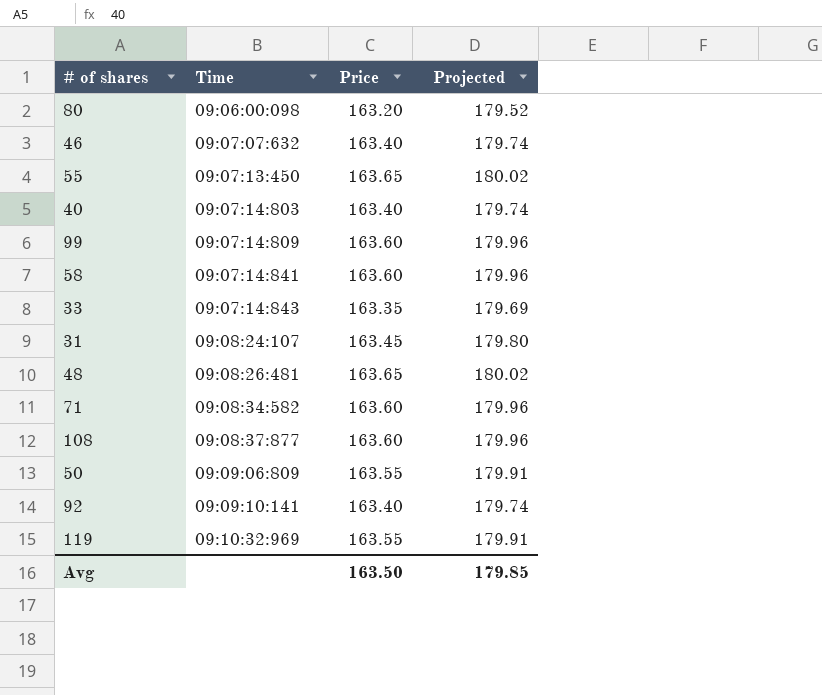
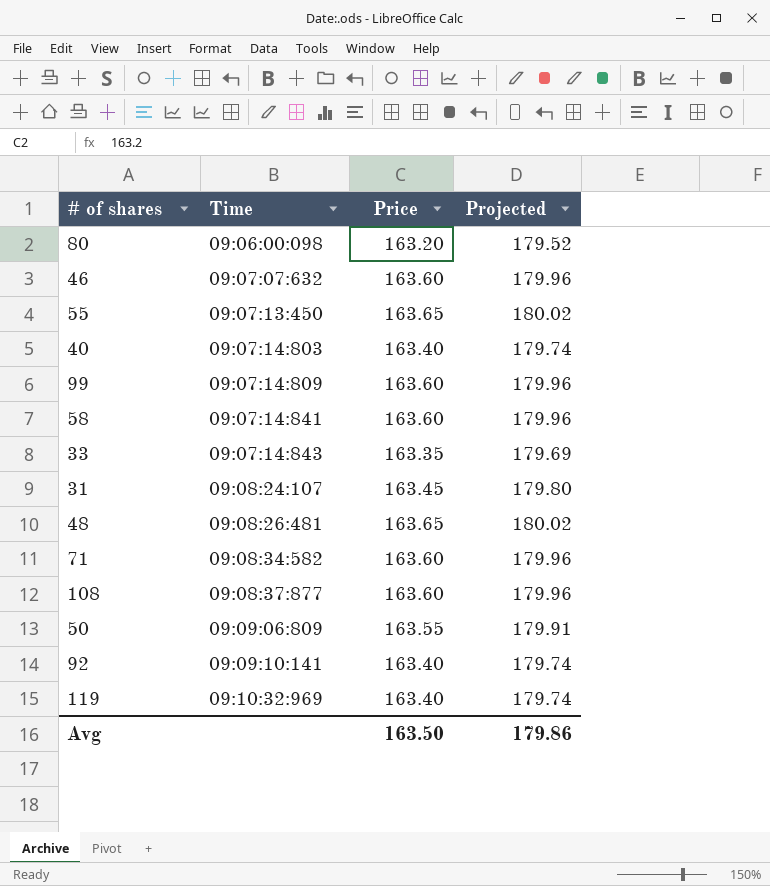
46 | Price: 163.40 -> 163.60
46 | Projected: 179.74 -> 179.96
119 | Price: 163.55 -> 163.40
119 | Projected: 179.91 -> 179.74
Avg | Projected: 179.85 -> 179.86

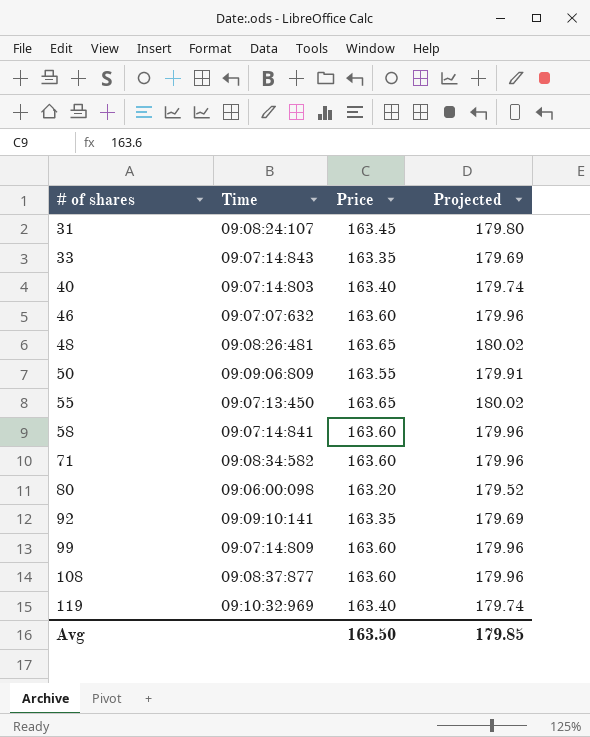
row order: Time ascending -> # of shares ascending
92 | Price: 163.40 -> 163.35
92 | Projected: 179.74 -> 179.69
Avg | Projected: 179.86 -> 179.85

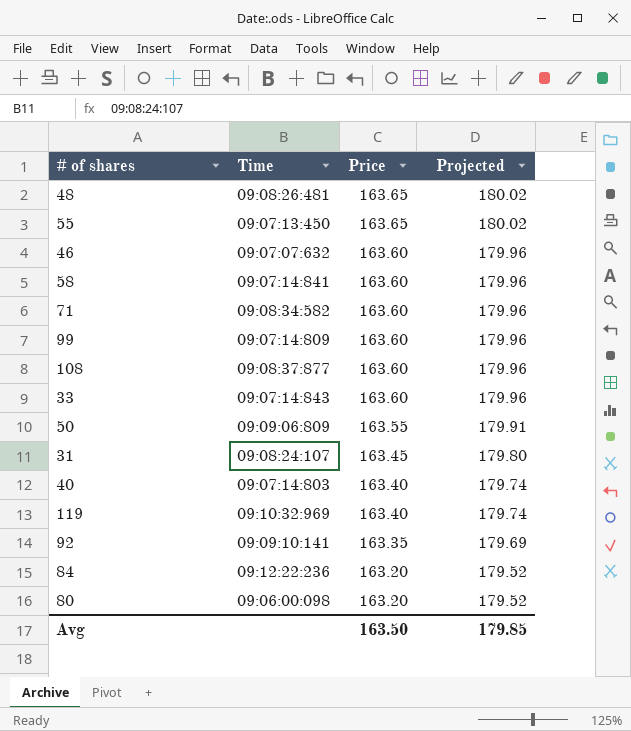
row order: # of shares ascending -> Price descending
33 | Price: 163.35 -> 163.60
33 | Projected: 179.69 -> 179.96
row 84: none -> 09:12:22:236 | 163.20 | 179.52

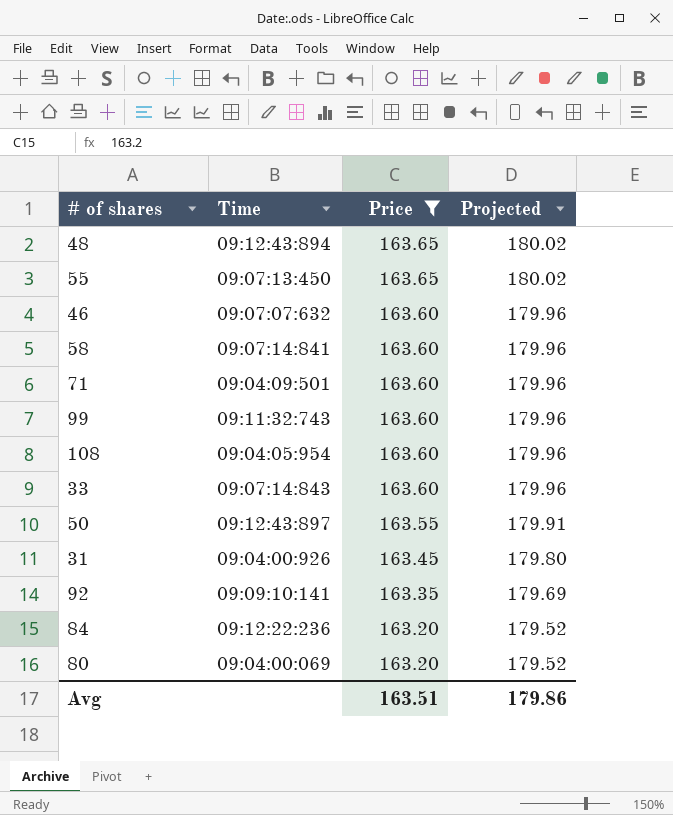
filter: none -> Price != 163.40
48 | Time: 09:08:26:481 -> 09:12:43:894
71 | Time: 09:08:34:582 -> 09:04:09:501
99 | Time: 09:07:14:809 -> 09:11:32:743
108 | Time: 09:08:37:877 -> 09:04:05:954
50 | Time: 09:09:06:809 -> 09:12:43:897
31 | Time: 09:08:24:107 -> 09:04:00:926
80 | Time: 09:06:00:098 -> 09:04:00:069
Avg | Price: 163.50 -> 163.51
Avg | Projected: 179.85 -> 179.86

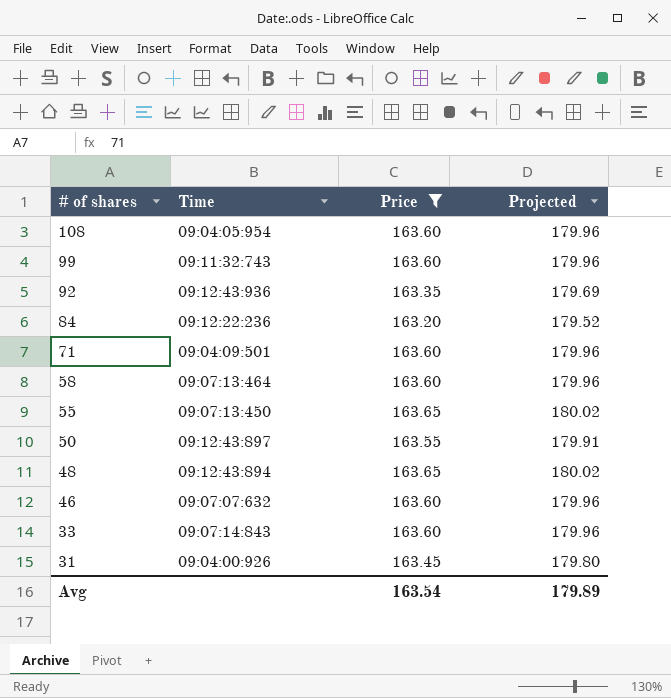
row order: Price descending -> # of shares descending
row 80: 09:04:00:069 | 163.20 | 179.52 -> none
92 | Time: 09:09:10:141 -> 09:12:43:936
58 | Time: 09:07:14:841 -> 09:07:13:464
Avg | Price: 163.51 -> 163.54
Avg | Projected: 179.86 -> 179.89

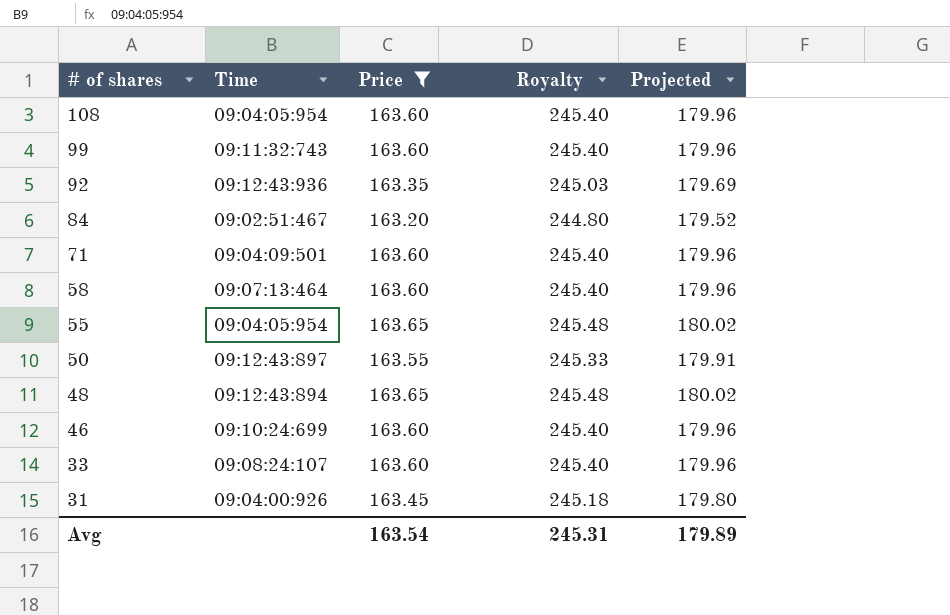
column Royalty | formula: none -> [Price] * 1.5
84 | Time: 09:12:22:236 -> 09:02:51:467
55 | Time: 09:07:13:450 -> 09:04:05:954
46 | Time: 09:07:07:632 -> 09:10:24:699
33 | Time: 09:07:14:843 -> 09:08:24:107

